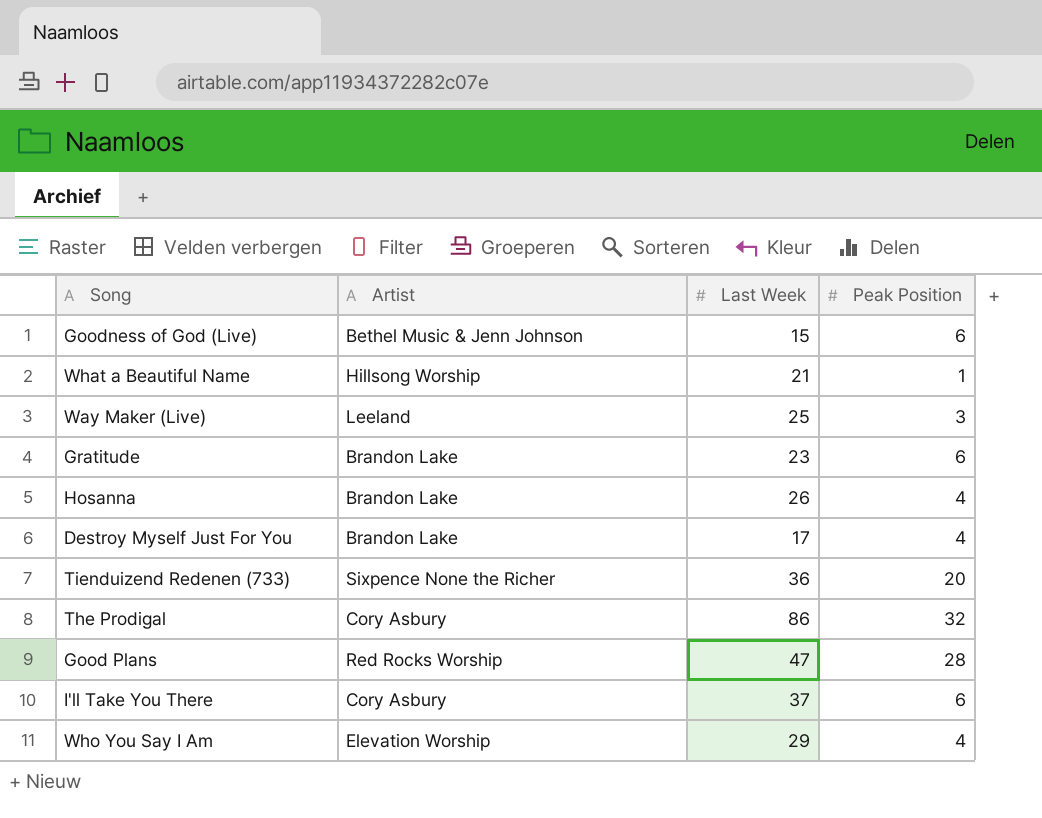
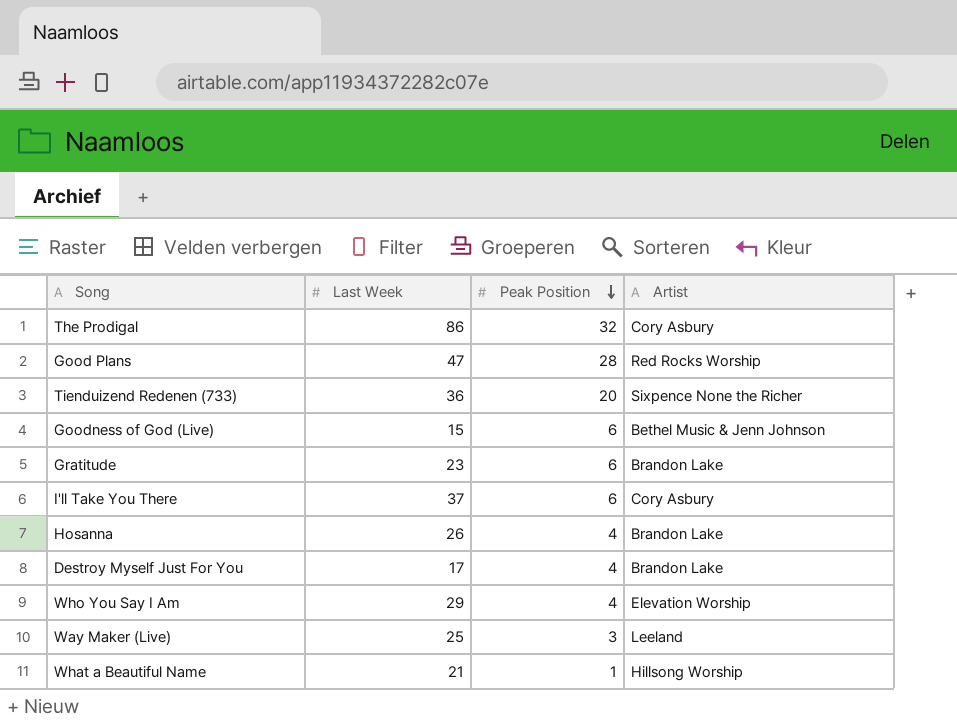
row order: none -> Peak Position descending
column Artist | position: 2 -> 4

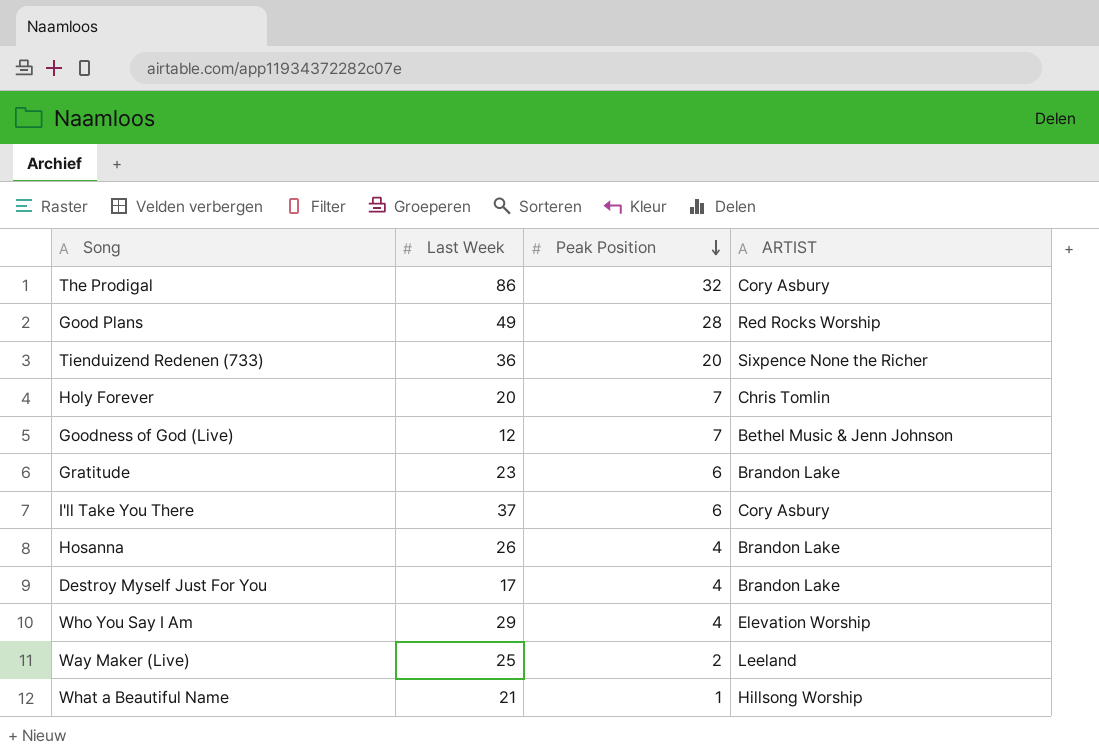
column name: Artist -> ARTIST
Good Plans | Last Week: 47 -> 49
row Holy Forever: none -> 20 | 7 | Chris Tomlin
Goodness of God (Live) | Last Week: 15 -> 12
Goodness of God (Live) | Peak Position: 6 -> 7
Way Maker (Live) | Peak Position: 3 -> 2

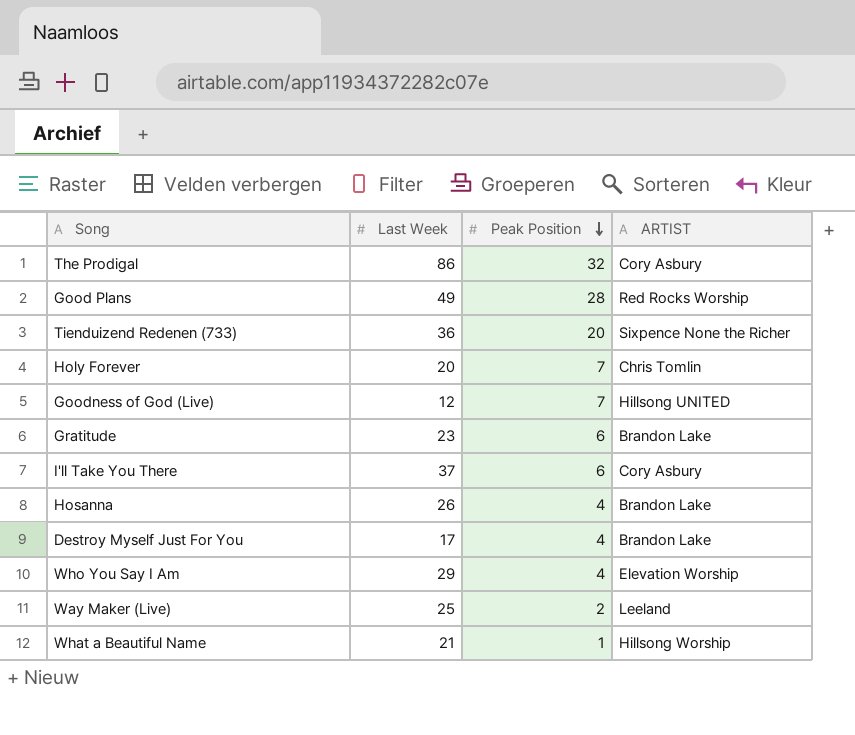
Goodness of God (Live) | ARTIST: Bethel Music & Jenn Johnson -> Hillsong UNITED

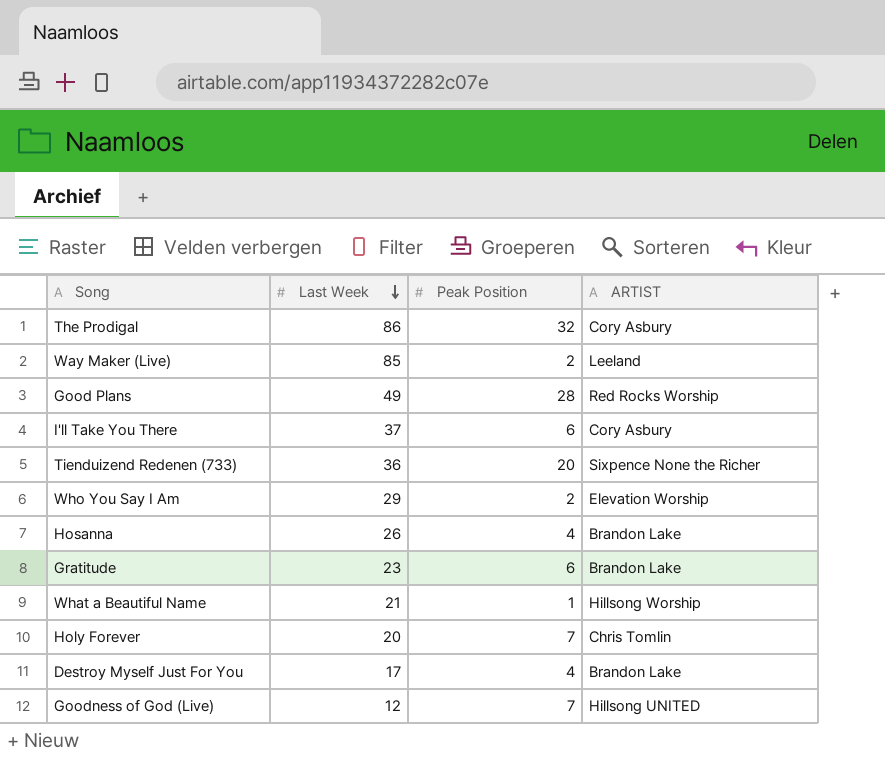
row order: Peak Position descending -> Last Week descending
Way Maker (Live) | Last Week: 25 -> 85
Who You Say I Am | Peak Position: 4 -> 2

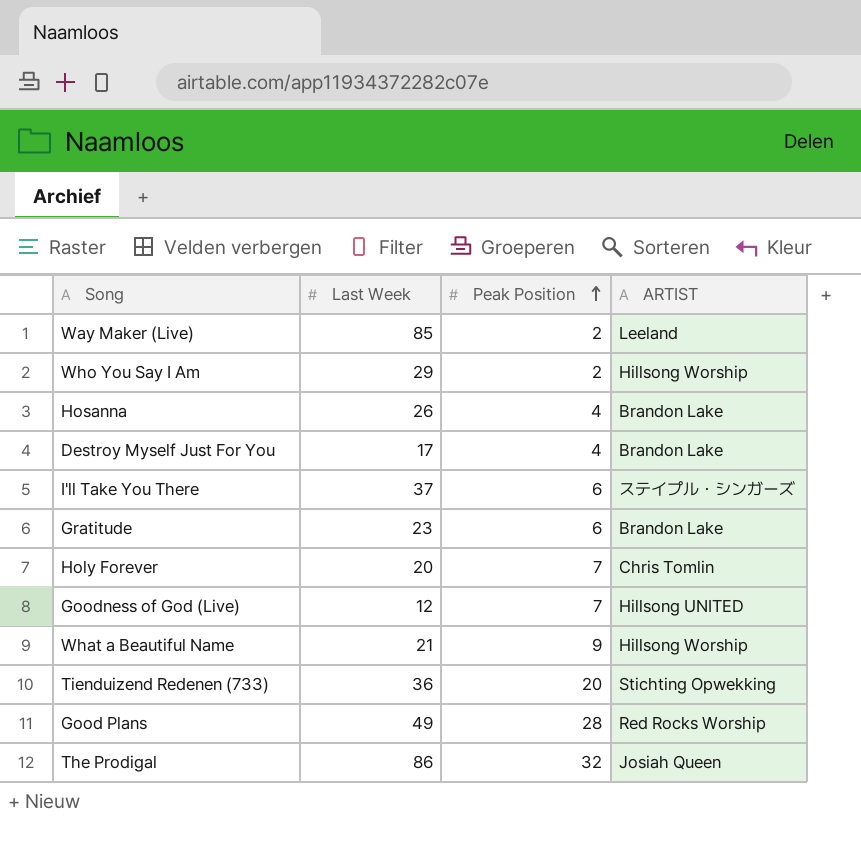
row order: Last Week descending -> Peak Position ascending
Who You Say I Am | ARTIST: Elevation Worship -> Hillsong Worship
I'll Take You There | ARTIST: Cory Asbury -> ステイプル・シンガーズ
What a Beautiful Name | Peak Position: 1 -> 9
Tienduizend Redenen (733) | ARTIST: Sixpence None the Richer -> Stichting Opwekking
The Prodigal | ARTIST: Cory Asbury -> Josiah Queen

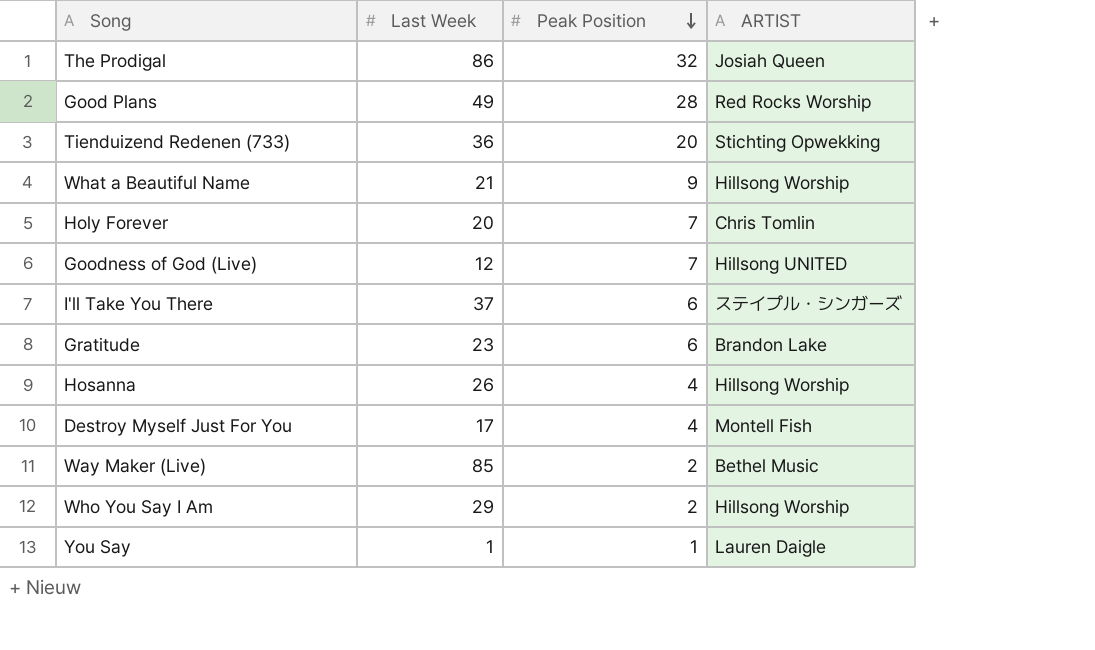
row order: Peak Position ascending -> Peak Position descending
Hosanna | ARTIST: Brandon Lake -> Hillsong Worship
Destroy Myself Just For You | ARTIST: Brandon Lake -> Montell Fish
Way Maker (Live) | ARTIST: Leeland -> Bethel Music
row You Say: none -> 1 | 1 | Lauren Daigle

